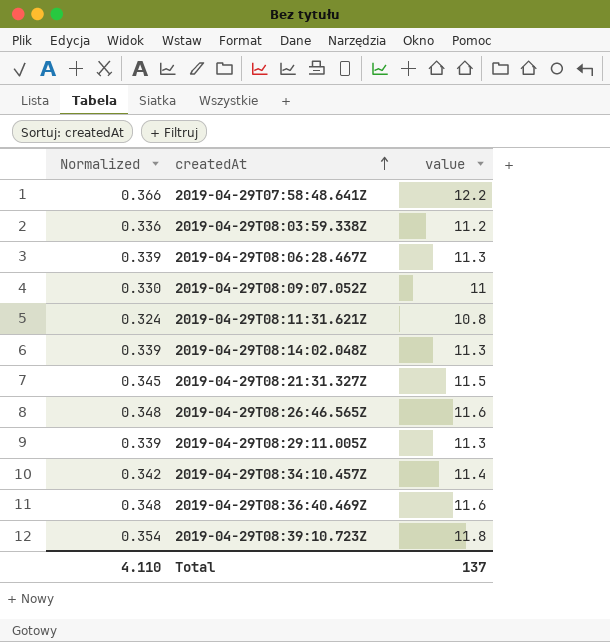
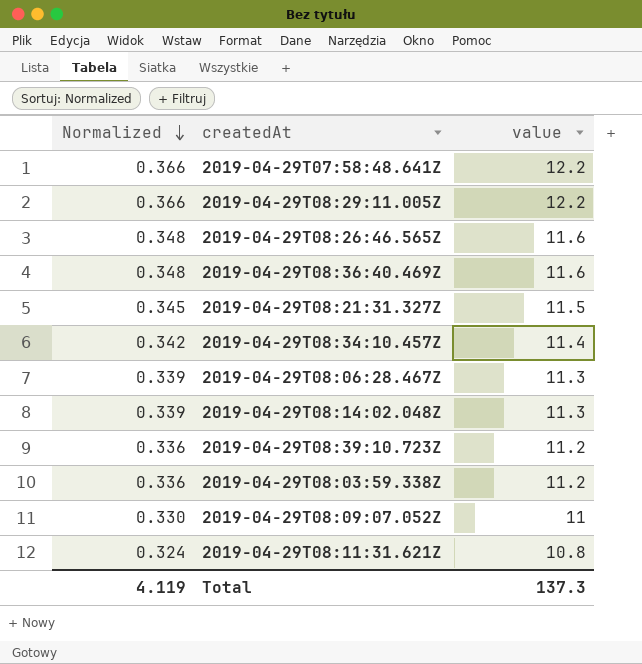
row order: createdAt ascending -> Normalized descending
2019-04-29T08:29:11.005Z | Normalized: 0.339 -> 0.366
2019-04-29T08:29:11.005Z | value: 11.3 -> 12.2
2019-04-29T08:39:10.723Z | Normalized: 0.354 -> 0.336
2019-04-29T08:39:10.723Z | value: 11.8 -> 11.2
Total | Normalized: 4.110 -> 4.119
Total | value: 137 -> 137.3

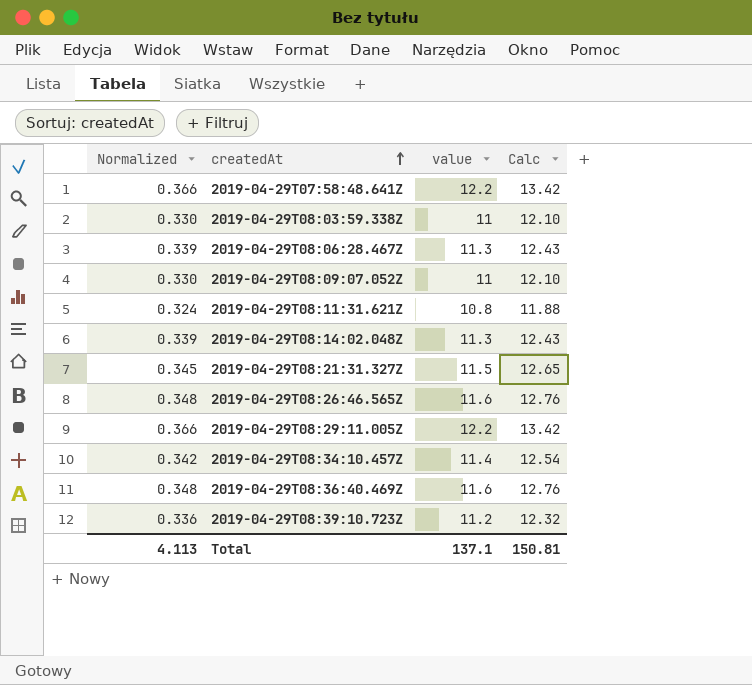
row order: Normalized descending -> createdAt ascending
column Calc | formula: none -> [value] * 1.1
2019-04-29T08:03:59.338Z | Normalized: 0.336 -> 0.330
2019-04-29T08:03:59.338Z | value: 11.2 -> 11
Total | Normalized: 4.119 -> 4.113
Total | value: 137.3 -> 137.1

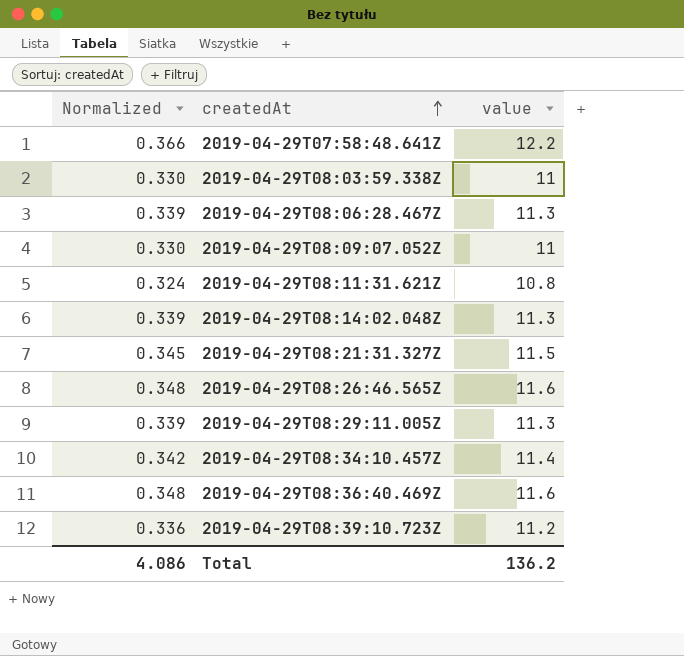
column Calc | formula: [value] * 1.1 -> none
2019-04-29T08:29:11.005Z | Normalized: 0.366 -> 0.339
2019-04-29T08:29:11.005Z | value: 12.2 -> 11.3
Total | Normalized: 4.113 -> 4.086
Total | value: 137.1 -> 136.2

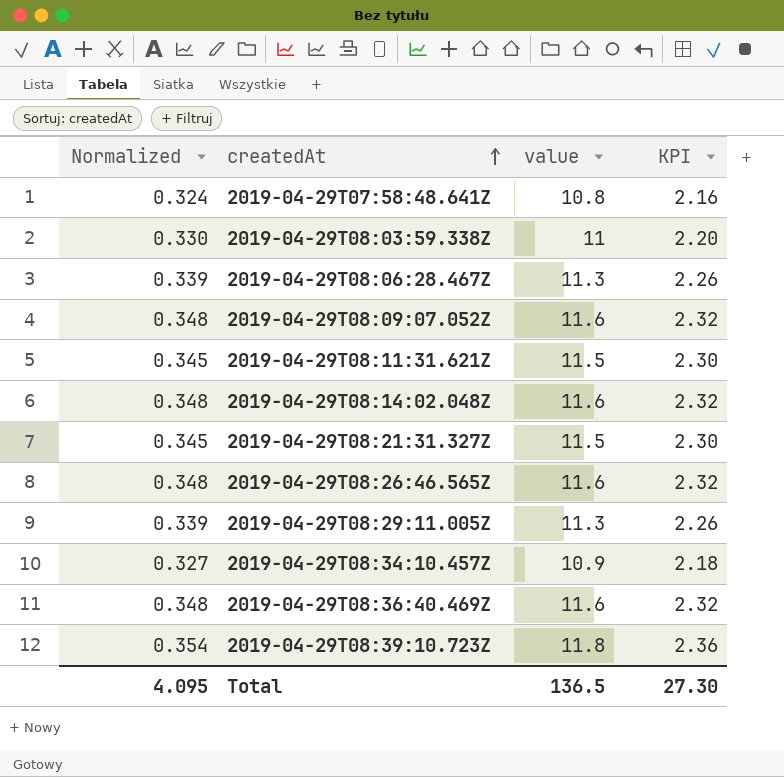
column KPI | formula: none -> [value] * 0.2
2019-04-29T07:58:48.641Z | Normalized: 0.366 -> 0.324
2019-04-29T07:58:48.641Z | value: 12.2 -> 10.8
2019-04-29T08:09:07.052Z | Normalized: 0.330 -> 0.348
2019-04-29T08:09:07.052Z | value: 11 -> 11.6
2019-04-29T08:11:31.621Z | Normalized: 0.324 -> 0.345
2019-04-29T08:11:31.621Z | value: 10.8 -> 11.5
2019-04-29T08:14:02.048Z | Normalized: 0.339 -> 0.348
2019-04-29T08:14:02.048Z | value: 11.3 -> 11.6
2019-04-29T08:34:10.457Z | Normalized: 0.342 -> 0.327
2019-04-29T08:34:10.457Z | value: 11.4 -> 10.9
2019-04-29T08:39:10.723Z | Normalized: 0.336 -> 0.354
2019-04-29T08:39:10.723Z | value: 11.2 -> 11.8
Total | Normalized: 4.086 -> 4.095
Total | value: 136.2 -> 136.5

